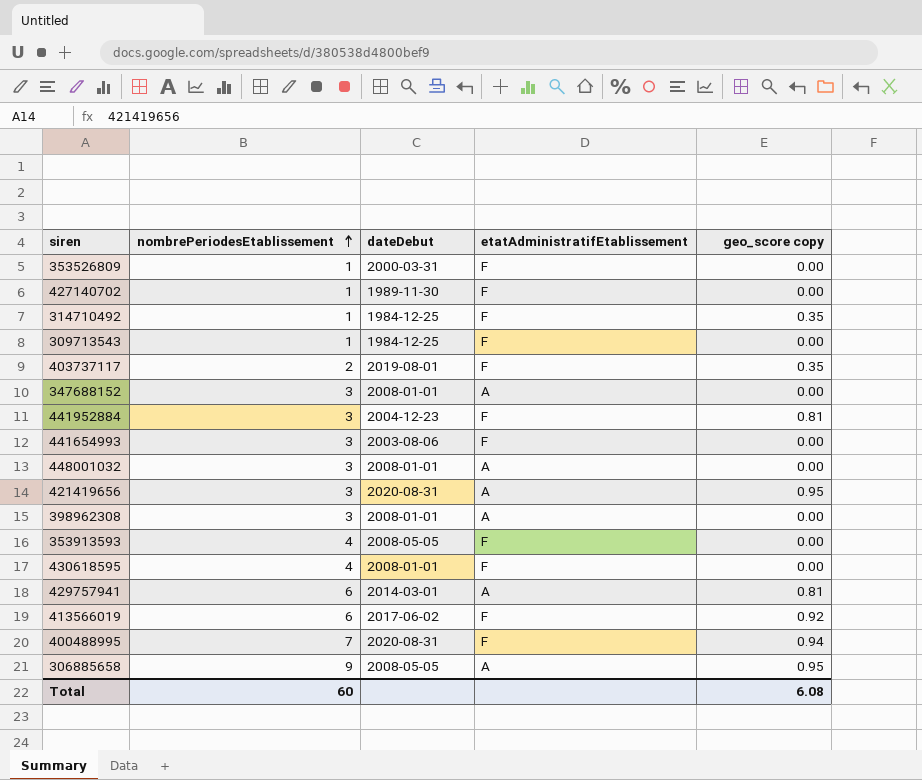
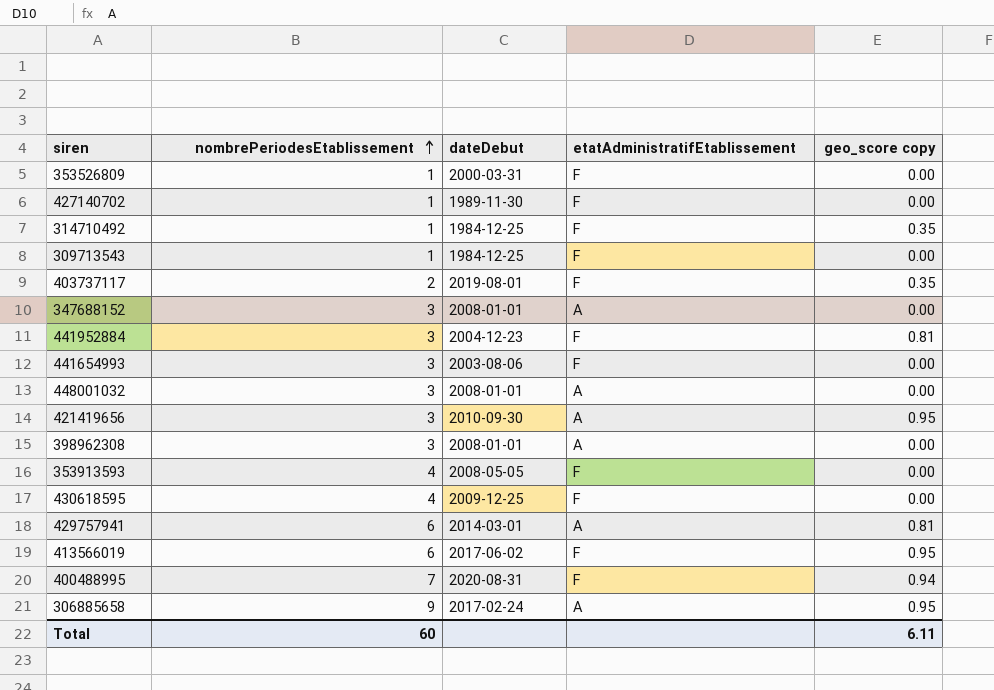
421419656 | dateDebut: 2020-08-31 -> 2010-09-30
430618595 | dateDebut: 2008-01-01 -> 2009-12-25
413566019 | geo_score copy: 0.92 -> 0.95
306885658 | dateDebut: 2008-05-05 -> 2017-02-24
Total | geo_score copy: 6.08 -> 6.11

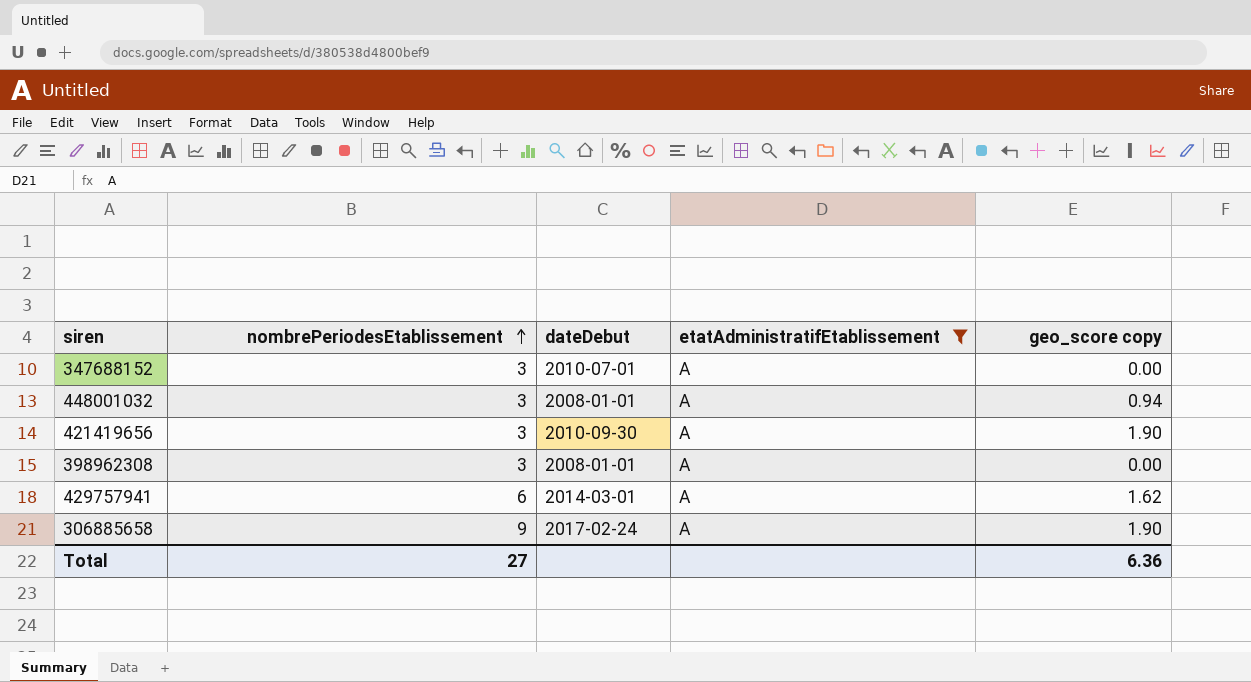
filter: none -> etatAdministratifEtablissement = A
347688152 | dateDebut: 2008-01-01 -> 2010-07-01
448001032 | geo_score copy: 0.00 -> 0.94
421419656 | geo_score copy: 0.95 -> 1.90
429757941 | geo_score copy: 0.81 -> 1.62
306885658 | geo_score copy: 0.95 -> 1.90
Total | nombrePeriodesEtablissement: 60 -> 27
Total | geo_score copy: 6.11 -> 6.36

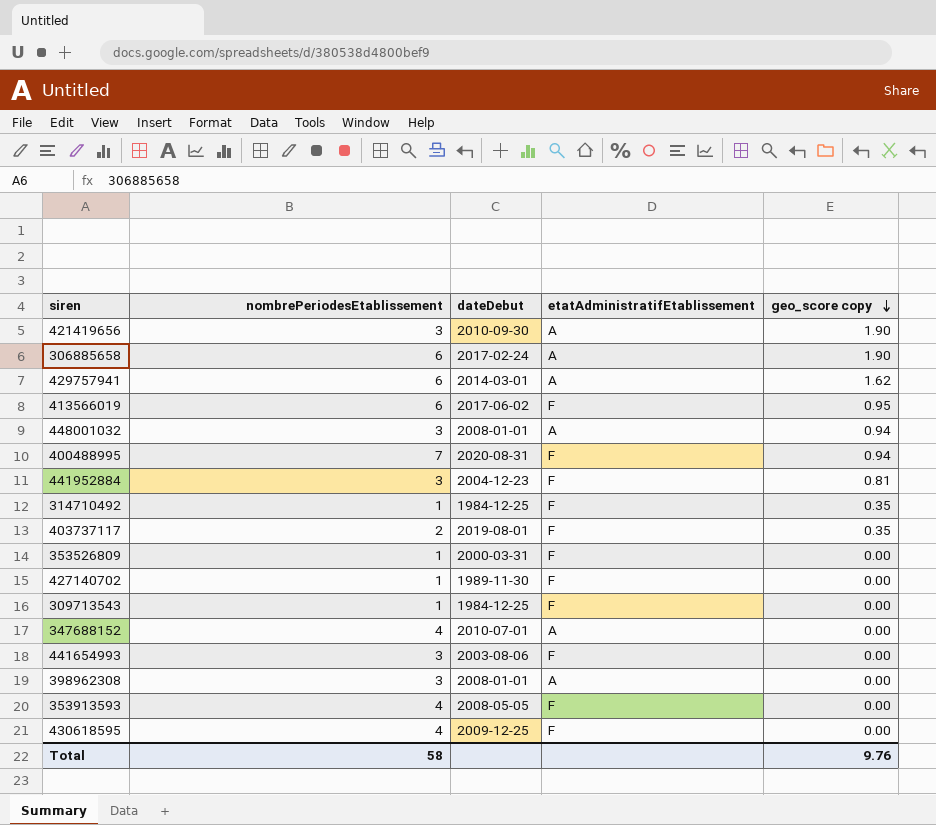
filter: etatAdministratifEtablissement = A -> none
row order: nombrePeriodesEtablissement ascending -> geo_score copy descending
306885658 | nombrePeriodesEtablissement: 9 -> 6
347688152 | nombrePeriodesEtablissement: 3 -> 4
Total | nombrePeriodesEtablissement: 27 -> 58
Total | geo_score copy: 6.36 -> 9.76

